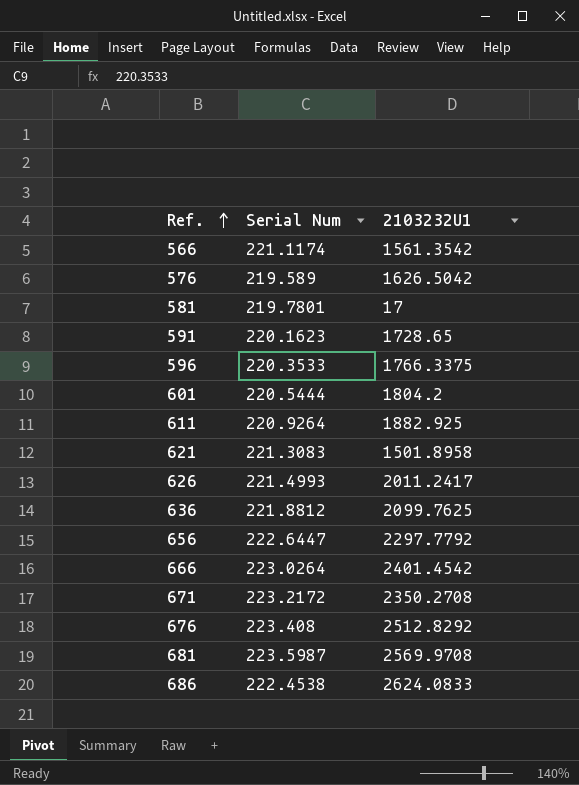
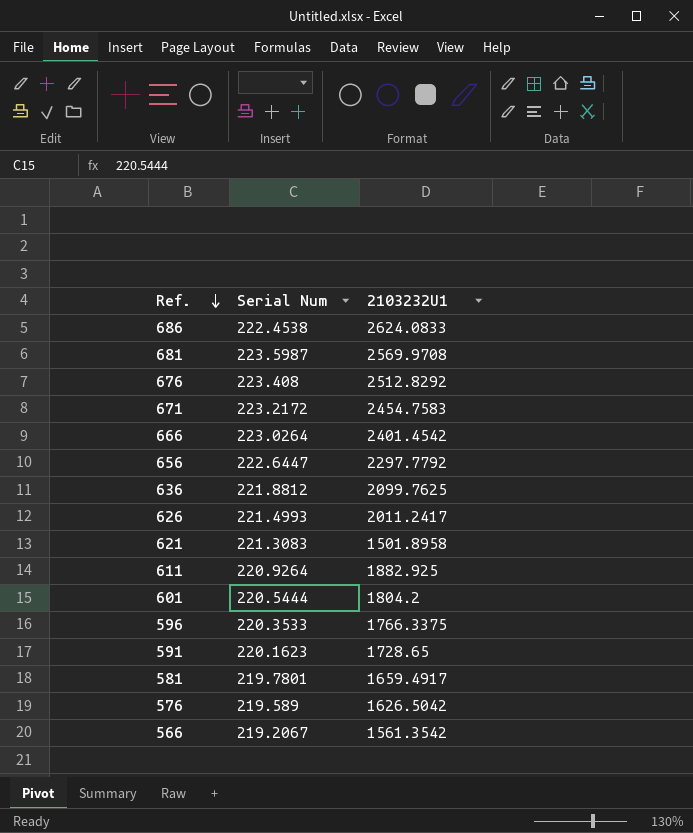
row order: Ref. ascending -> Ref. descending
671 | 2103232U1: 2350.2708 -> 2454.7583
581 | 2103232U1: 17 -> 1659.4917
566 | Serial Num: 221.1174 -> 219.2067

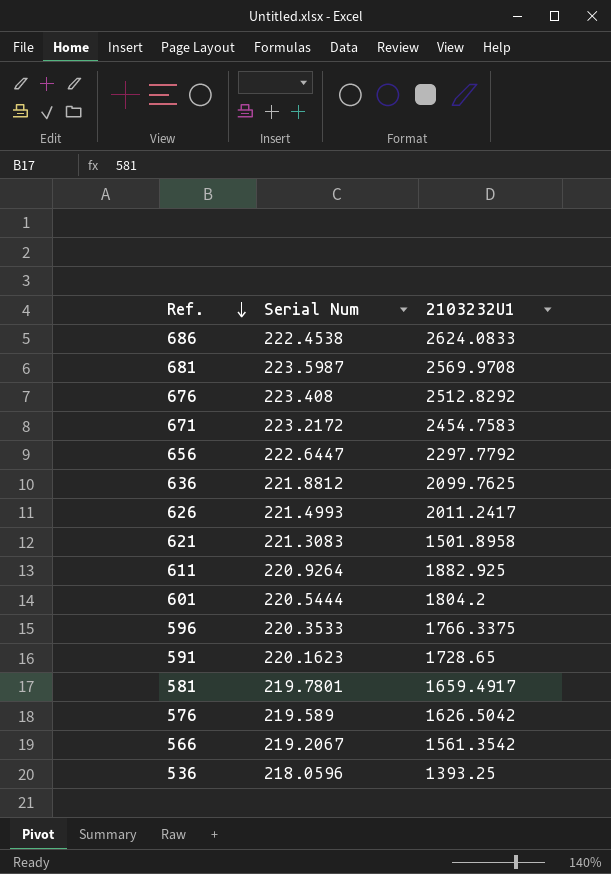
row 666: 223.0264 | 2401.4542 -> none
row 536: none -> 218.0596 | 1393.25

